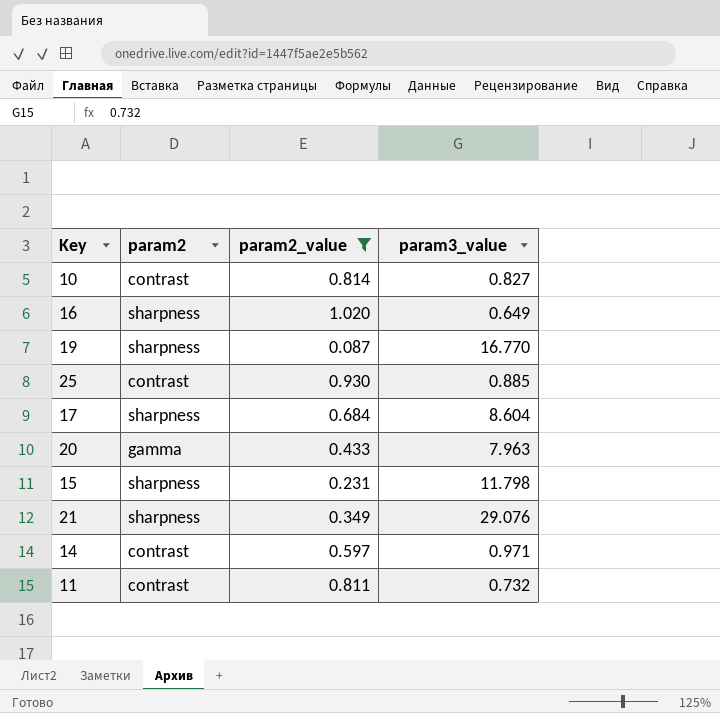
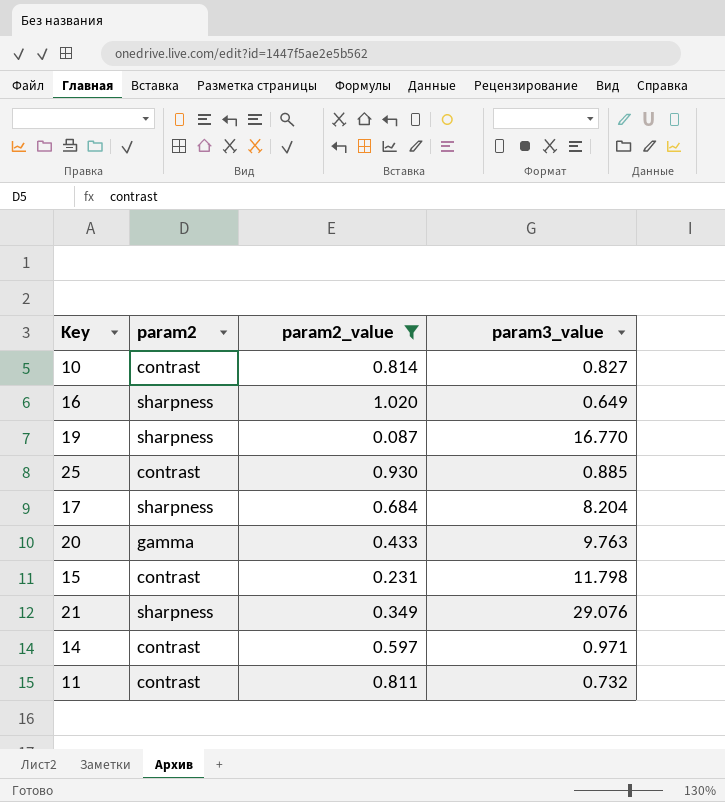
17 | param3_value: 8.604 -> 8.204
20 | param3_value: 7.963 -> 9.763
15 | param2: sharpness -> contrast

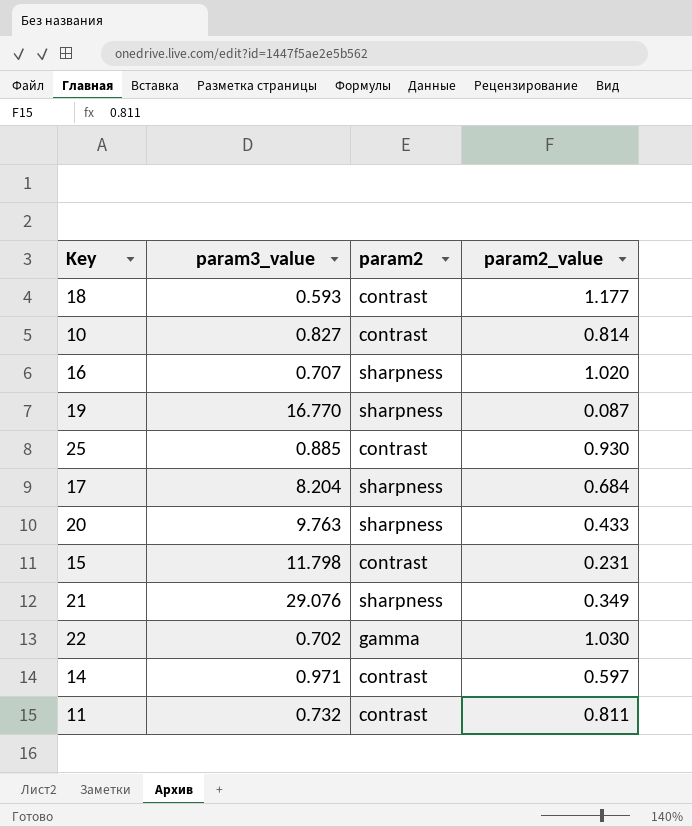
filter: param2_value <= 1.020 -> none
column param3_value | position: 4 -> 2
16 | param3_value: 0.649 -> 0.707
20 | param2: gamma -> sharpness

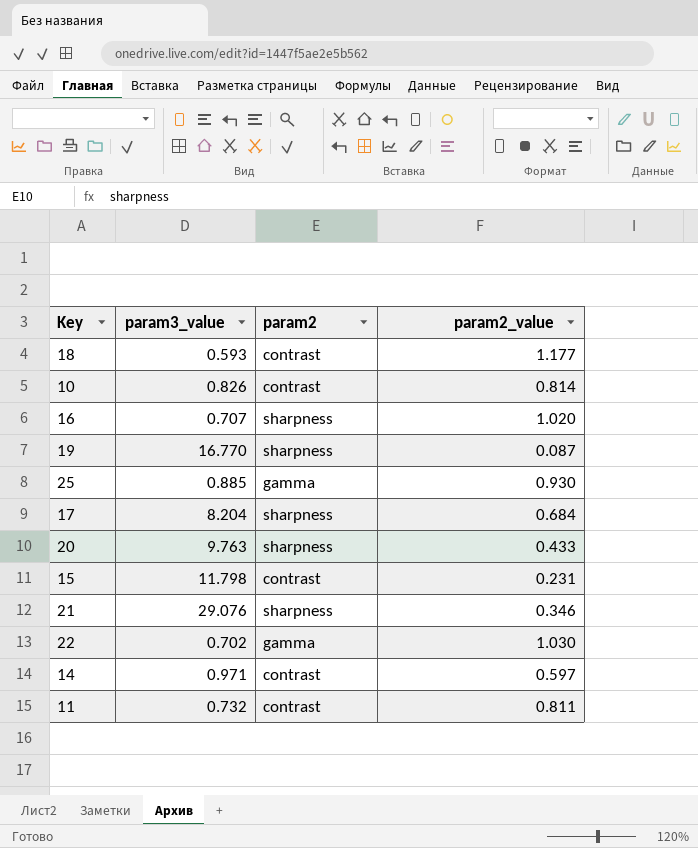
10 | param3_value: 0.827 -> 0.826
25 | param2: contrast -> gamma
21 | param2_value: 0.349 -> 0.346

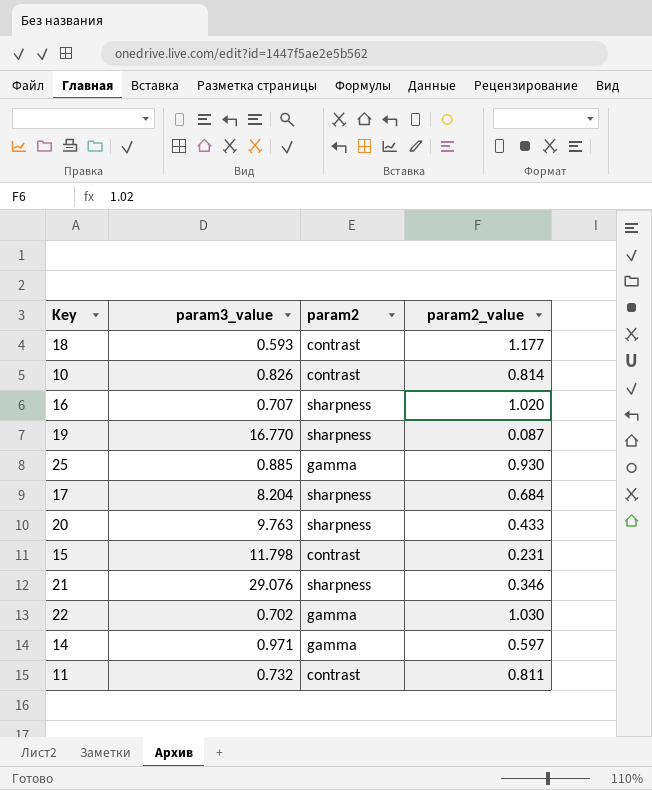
14 | param2: contrast -> gamma

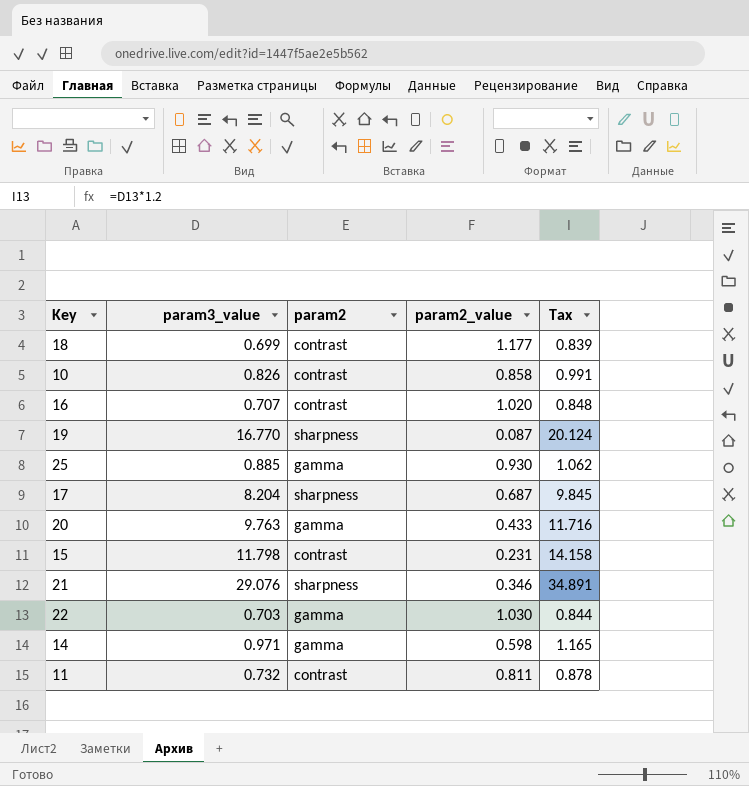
column Tax | formula: none -> [param3_value] * 1.2
18 | param3_value: 0.593 -> 0.699
10 | param2_value: 0.814 -> 0.858
16 | param2: sharpness -> contrast
17 | param2_value: 0.684 -> 0.687
20 | param2: sharpness -> gamma
22 | param3_value: 0.702 -> 0.703
14 | param2_value: 0.597 -> 0.598

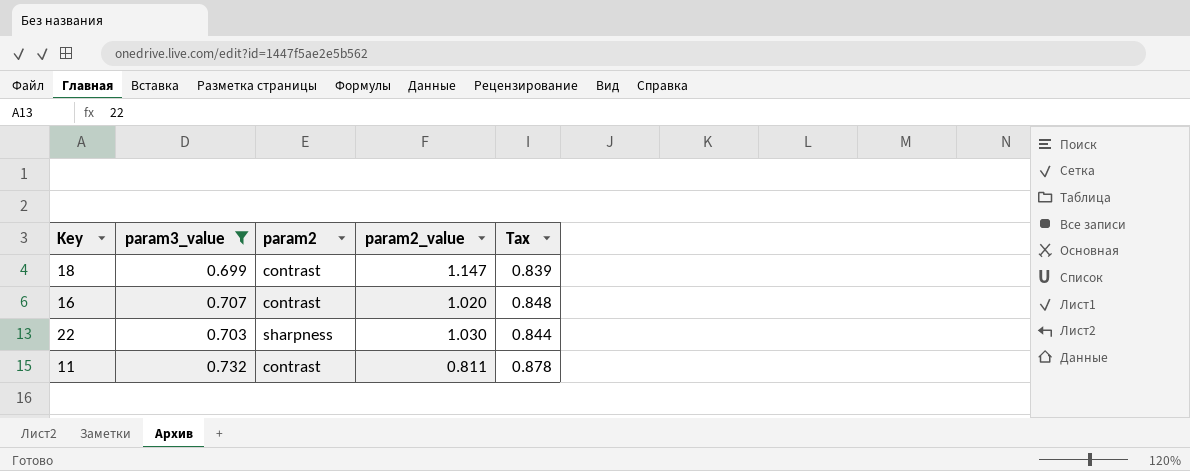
filter: none -> param3_value <= 0.732
18 | param2_value: 1.177 -> 1.147
22 | param2: gamma -> sharpness

